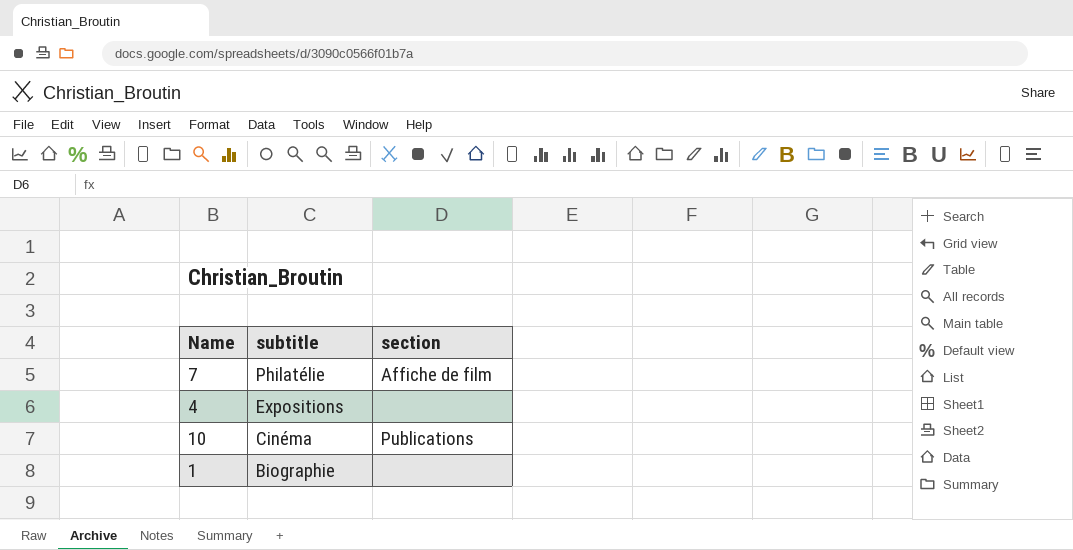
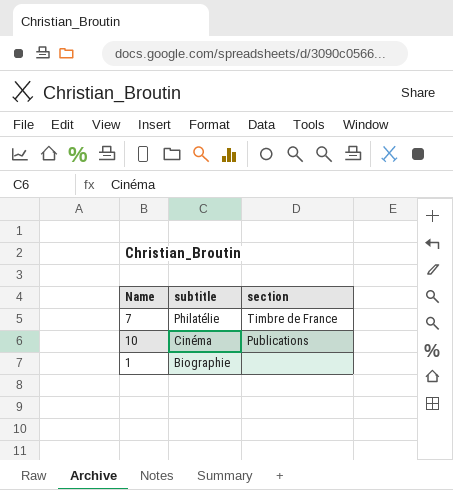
row 4: Expositions | none -> none
7 | section: Affiche de film -> Timbre de France

